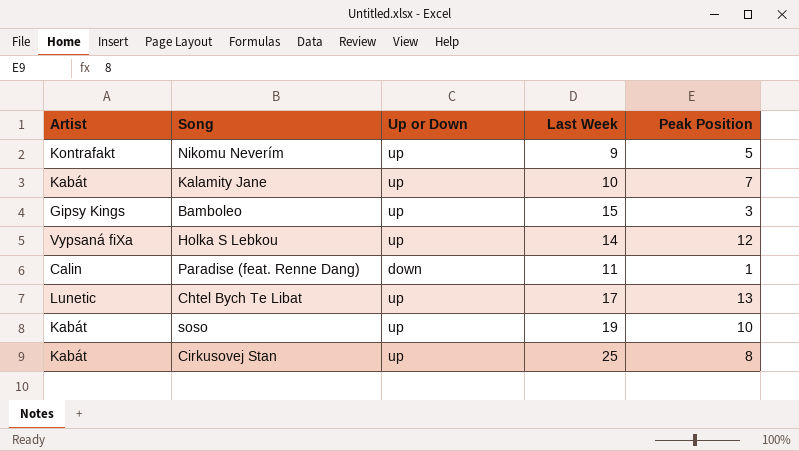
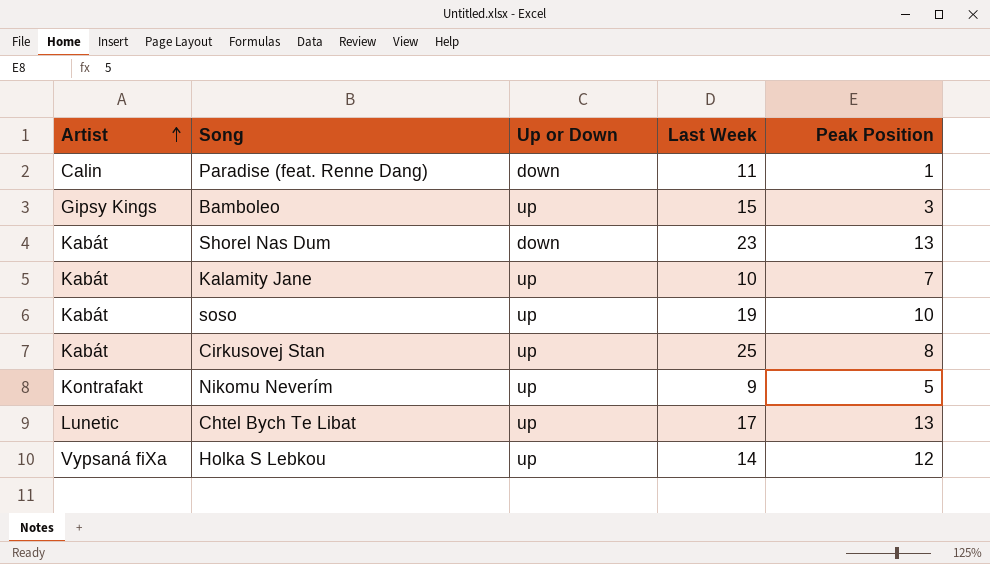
row order: none -> Artist ascending
row Shorel Nas Dum: none -> Kabát | down | 23 | 13

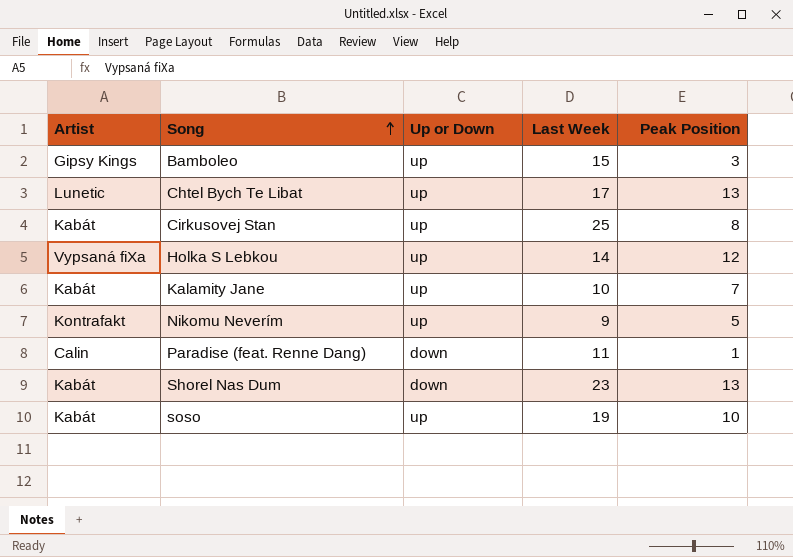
row order: Artist ascending -> Song ascending

